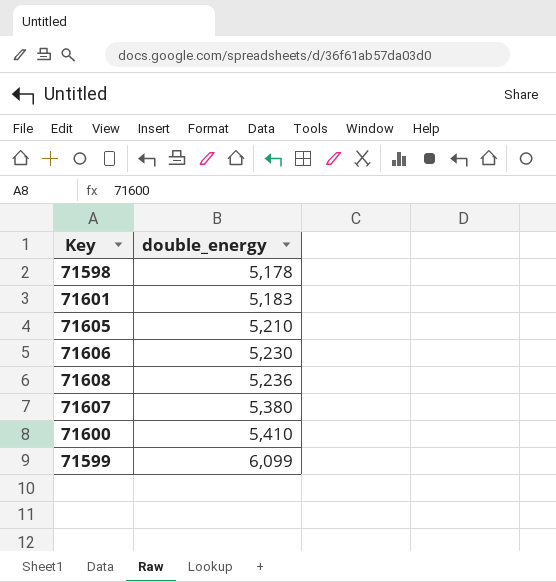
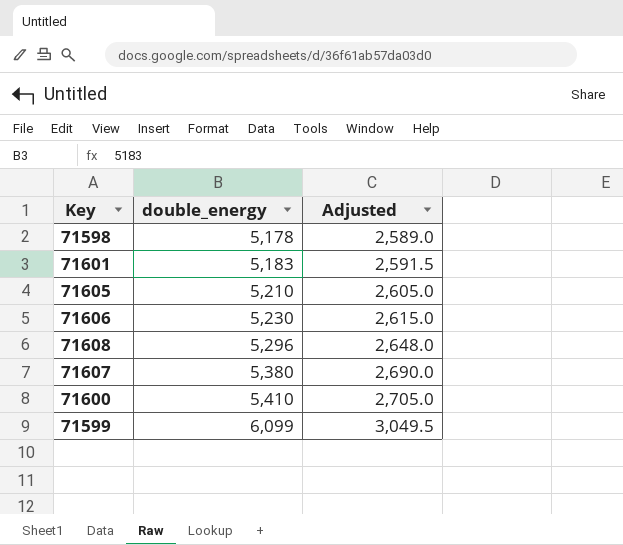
column Adjusted | formula: none -> [double_energy] * 0.5
71608 | double_energy: 5,236 -> 5,296

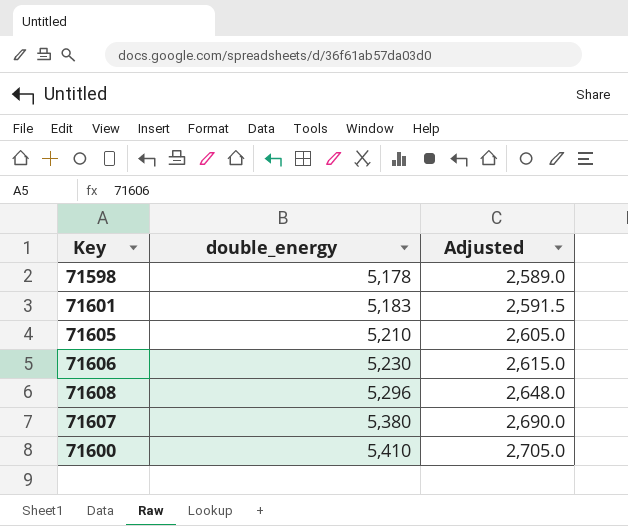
row 71599: 6,099 | 3,049.5 -> none

